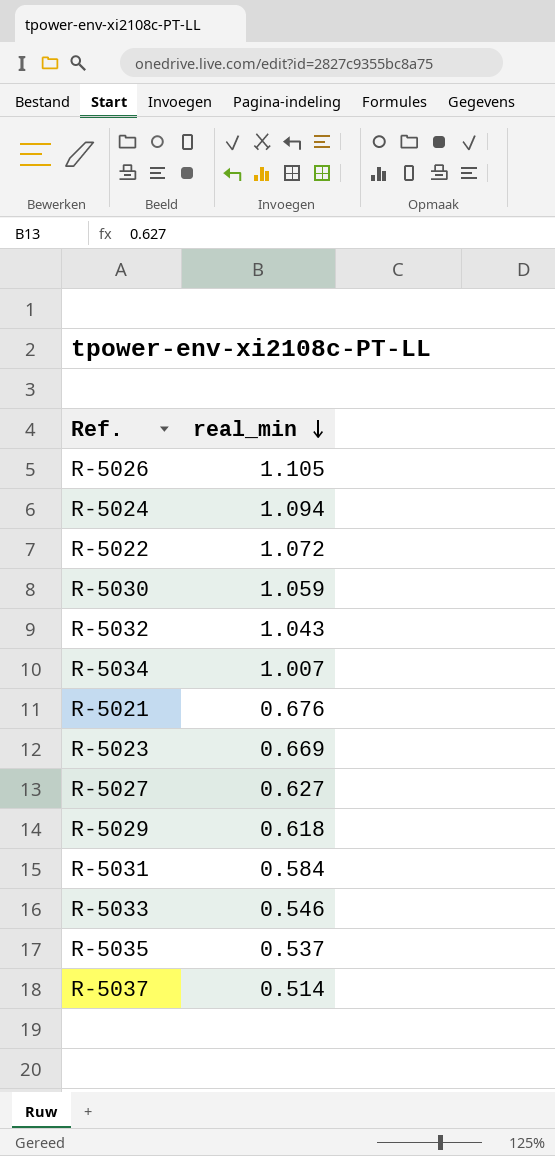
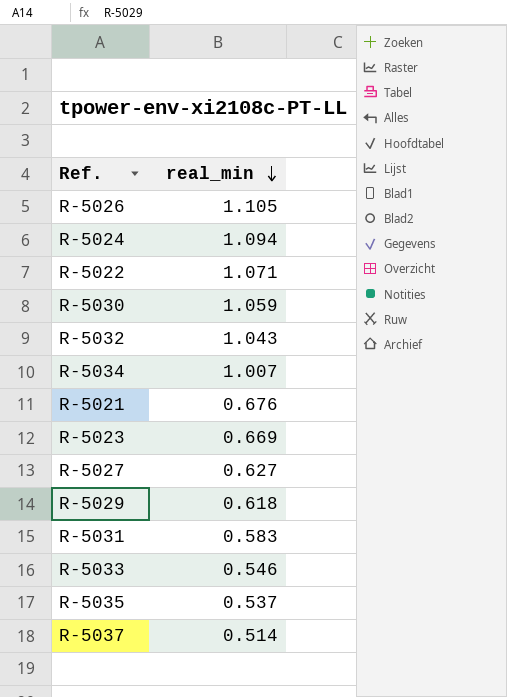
R-5022 | real_min: 1.072 -> 1.071
R-5031 | real_min: 0.584 -> 0.583

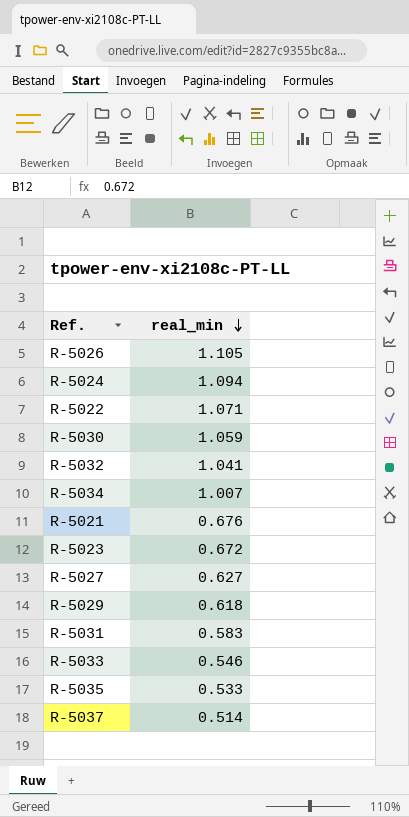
R-5032 | real_min: 1.043 -> 1.041
R-5023 | real_min: 0.669 -> 0.672
R-5035 | real_min: 0.537 -> 0.533

